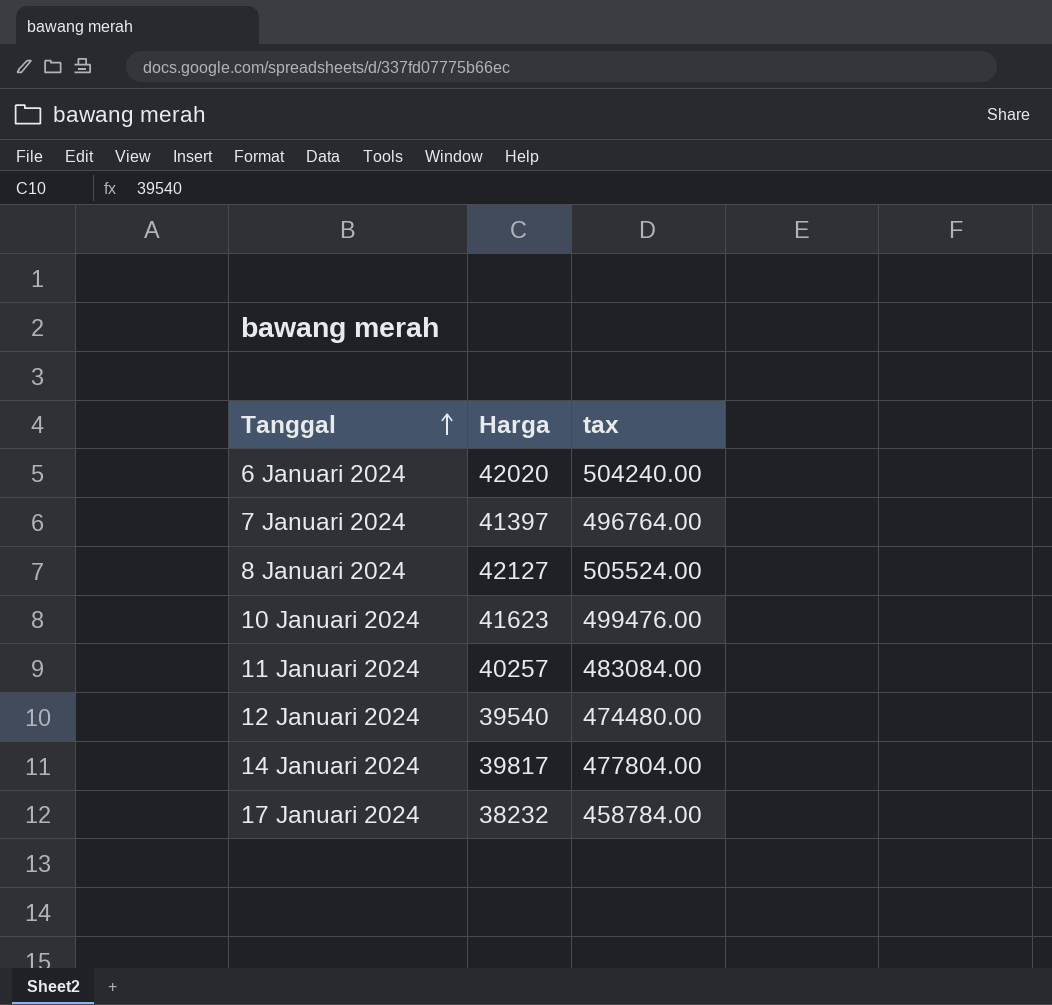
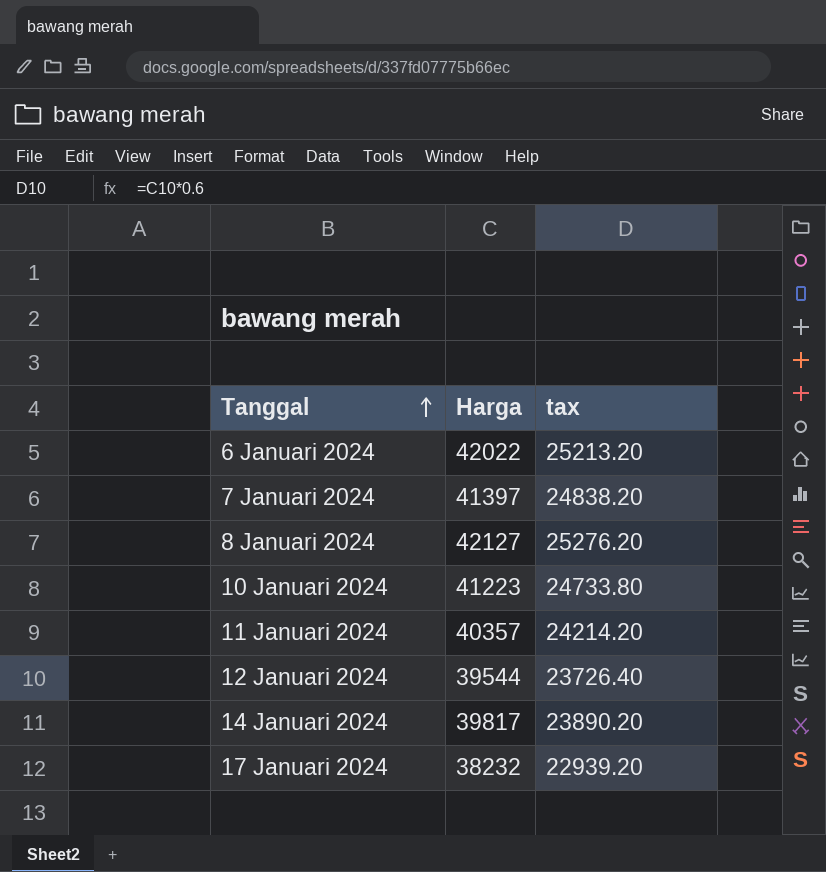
column tax | formula: [Harga] * 12 -> [Harga] * 0.6
6 Januari 2024 | Harga: 42020 -> 42022
10 Januari 2024 | Harga: 41623 -> 41223
11 Januari 2024 | Harga: 40257 -> 40357
12 Januari 2024 | Harga: 39540 -> 39544

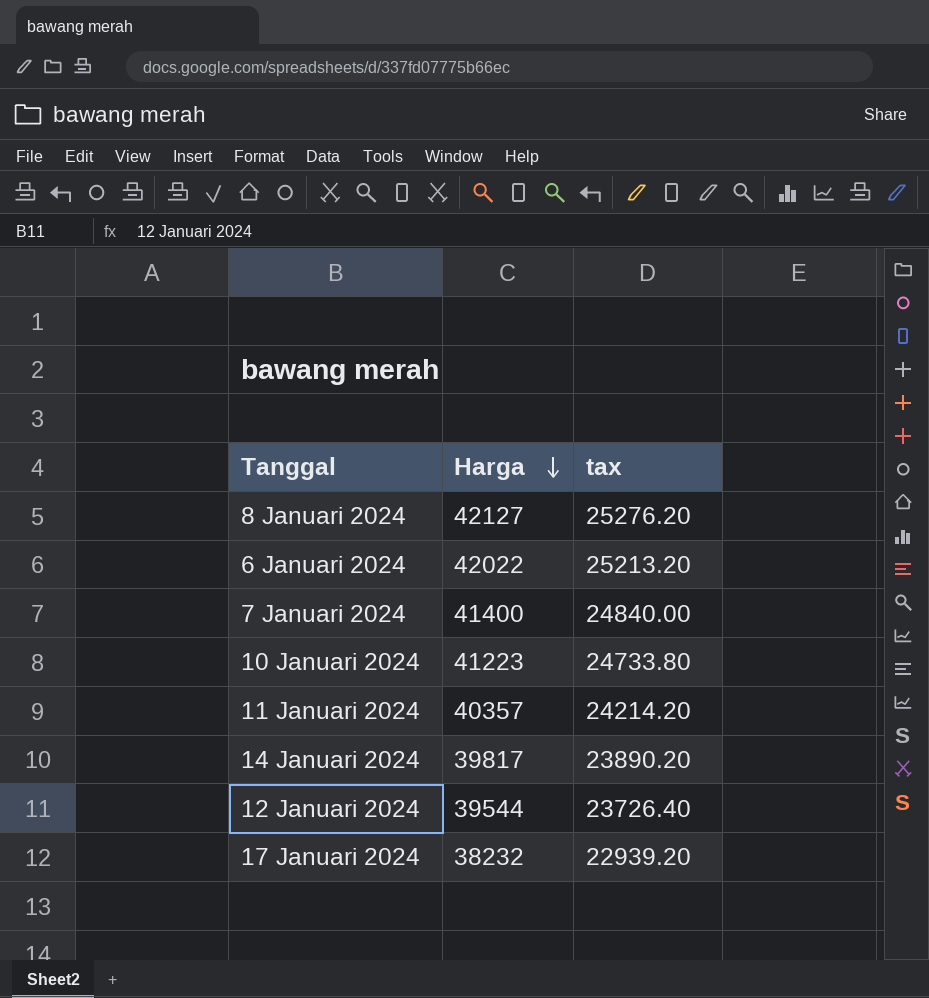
row order: Tanggal ascending -> Harga descending
7 Januari 2024 | Harga: 41397 -> 41400
7 Januari 2024 | tax: 24838.20 -> 24840.00

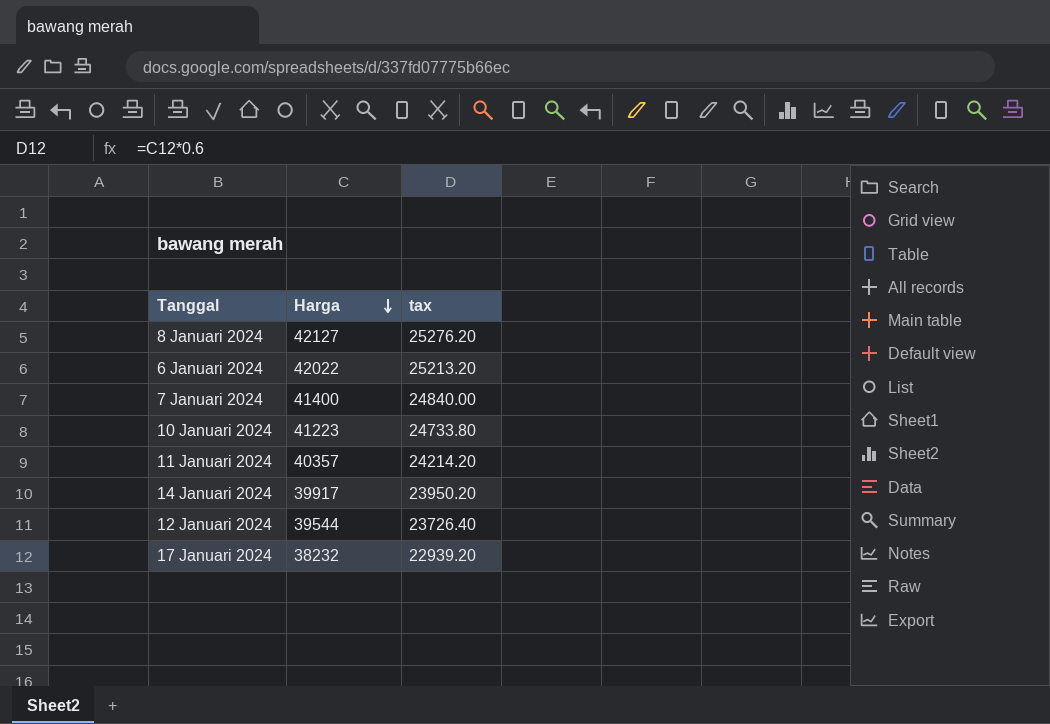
14 Januari 2024 | Harga: 39817 -> 39917
14 Januari 2024 | tax: 23890.20 -> 23950.20

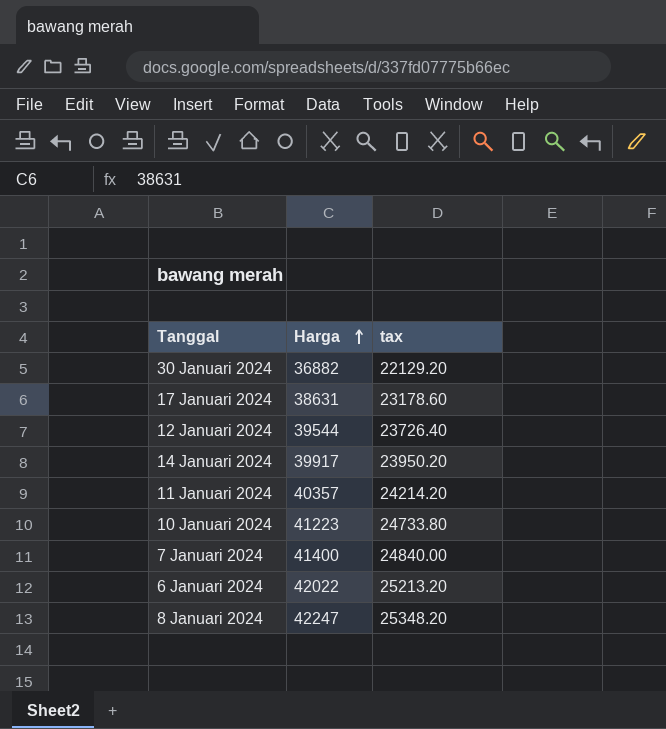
row order: Harga descending -> Harga ascending
row 30 Januari 2024: none -> 36882 | 22129.20
17 Januari 2024 | Harga: 38232 -> 38631
17 Januari 2024 | tax: 22939.20 -> 23178.60
8 Januari 2024 | Harga: 42127 -> 42247
8 Januari 2024 | tax: 25276.20 -> 25348.20

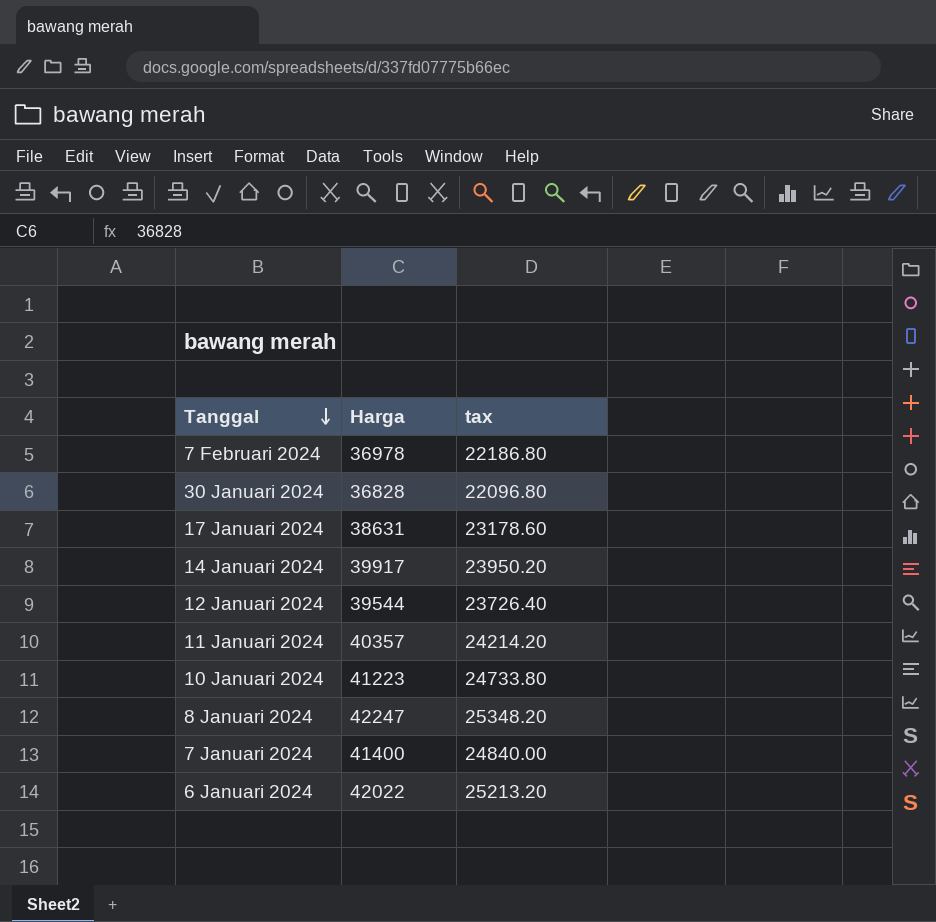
row order: Harga ascending -> Tanggal descending
row 7 Februari 2024: none -> 36978 | 22186.80
30 Januari 2024 | Harga: 36882 -> 36828
30 Januari 2024 | tax: 22129.20 -> 22096.80

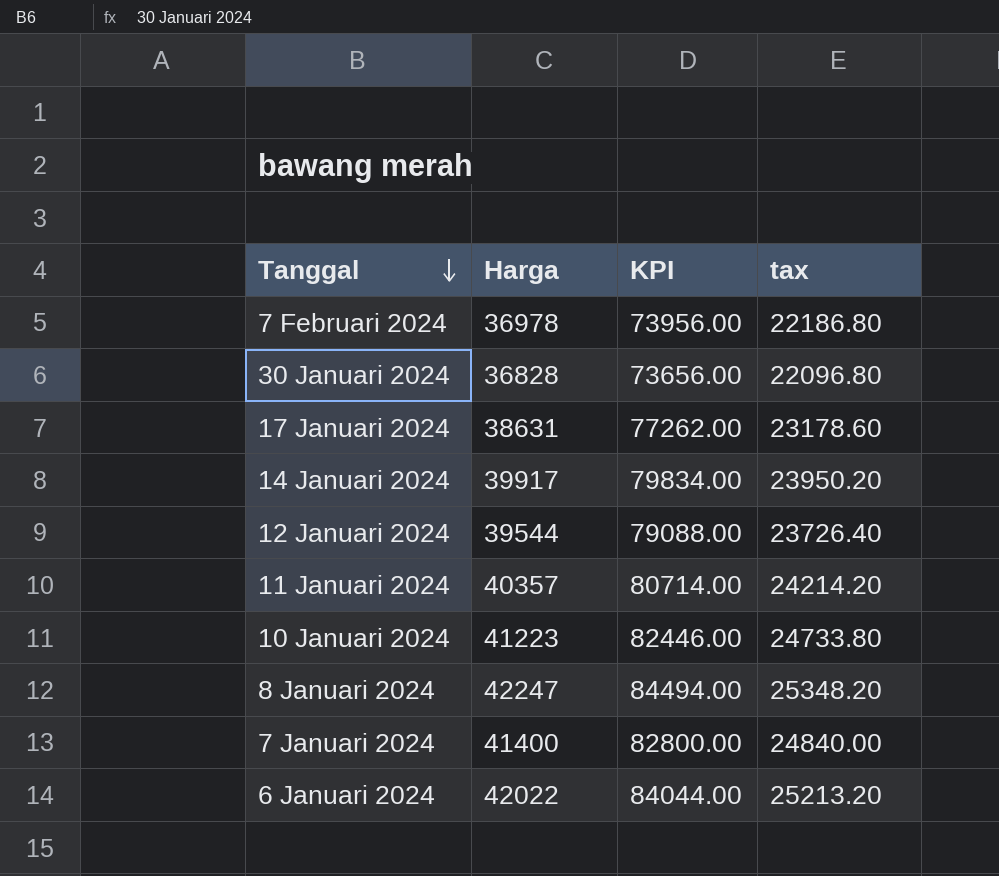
column KPI | formula: none -> [Harga] * 2

